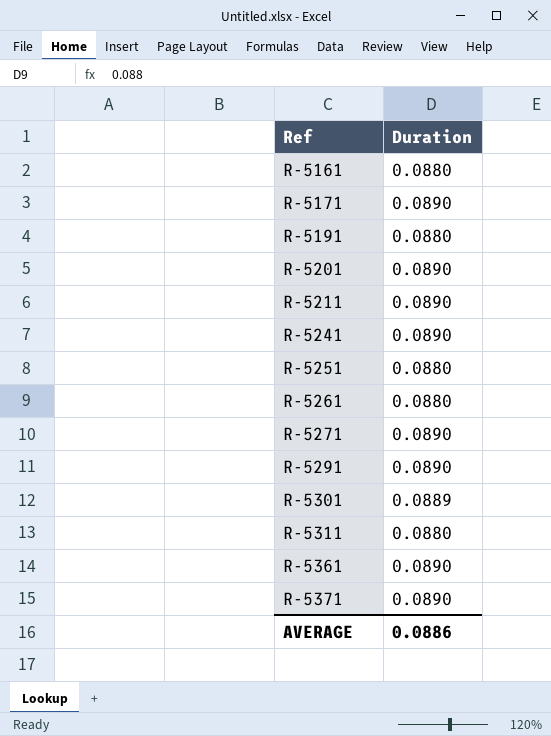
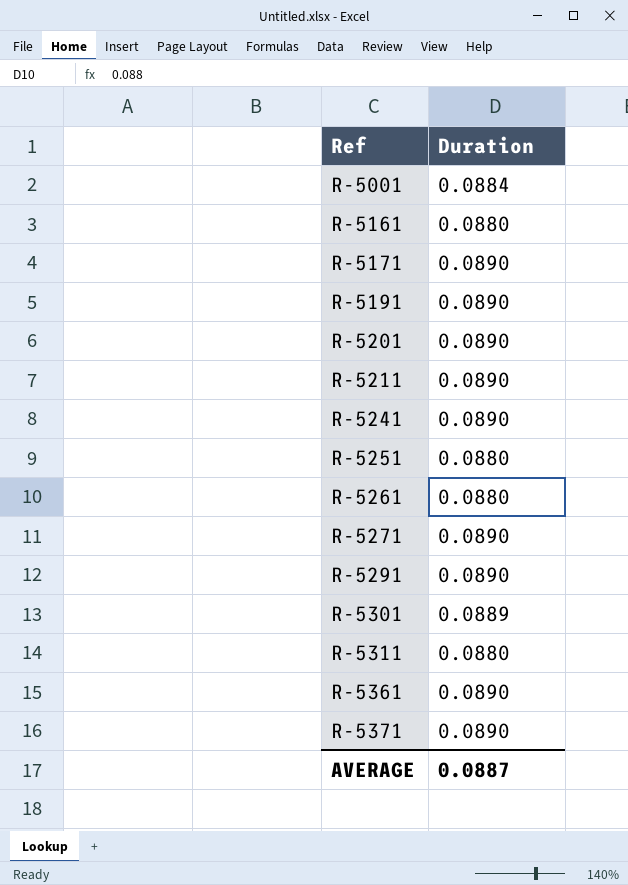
row R-5001: none -> 0.0884
R-5191 | Duration: 0.0880 -> 0.0890
AVERAGE | Duration: 0.0886 -> 0.0887

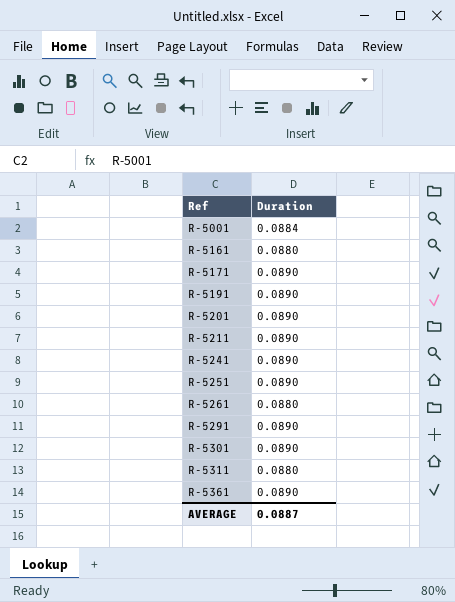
row R-5271: 0.0890 -> none
row R-5371: 0.0890 -> none
R-5251 | Duration: 0.0880 -> 0.0890
R-5301 | Duration: 0.0889 -> 0.0890

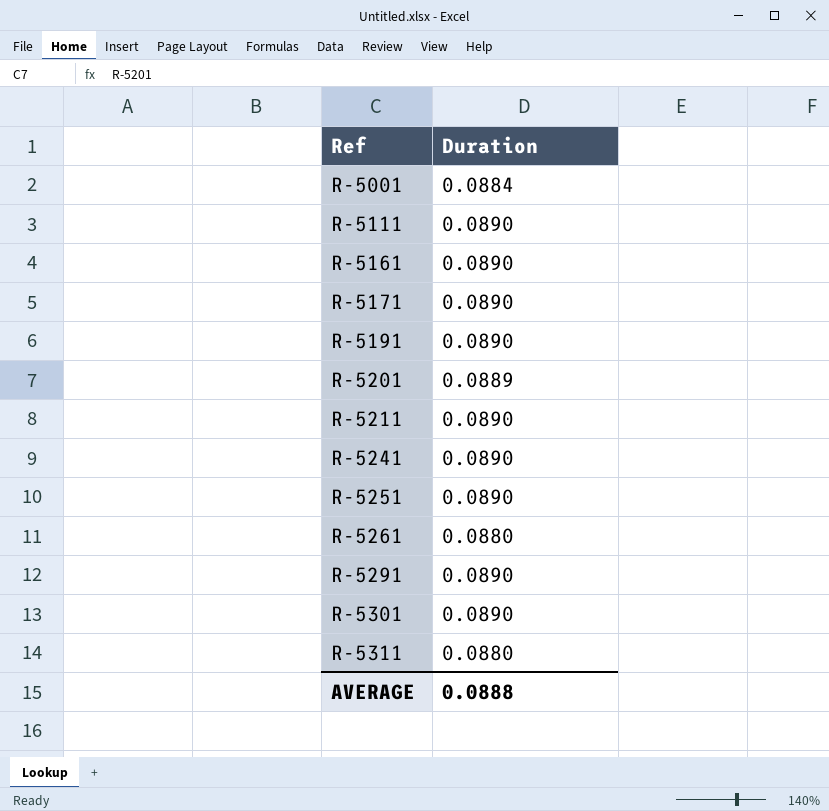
row R-5361: 0.0890 -> none
row R-5111: none -> 0.0890
R-5161 | Duration: 0.0880 -> 0.0890
R-5201 | Duration: 0.0890 -> 0.0889
AVERAGE | Duration: 0.0887 -> 0.0888

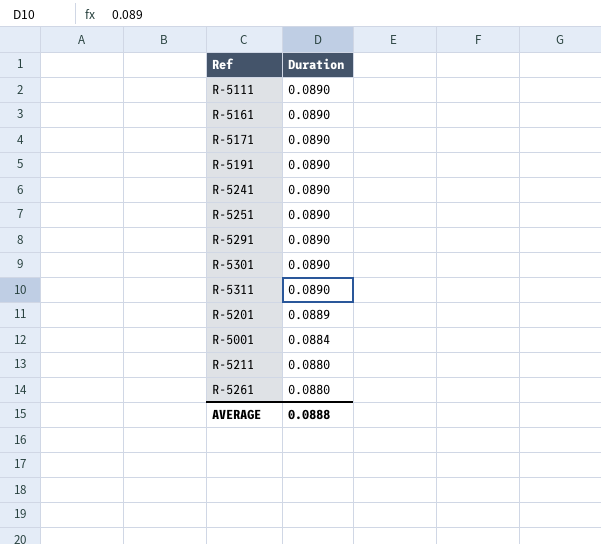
row order: Ref ascending -> Duration descending
R-5311 | Duration: 0.0880 -> 0.0890
R-5211 | Duration: 0.0890 -> 0.0880

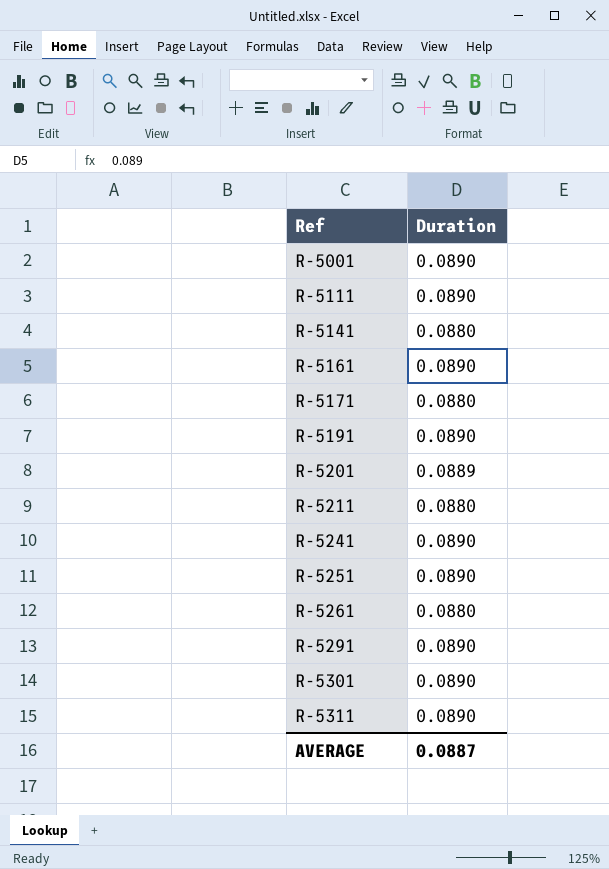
row order: Duration descending -> Ref ascending
R-5001 | Duration: 0.0884 -> 0.0890
row R-5141: none -> 0.0880
R-5171 | Duration: 0.0890 -> 0.0880
AVERAGE | Duration: 0.0888 -> 0.0887

